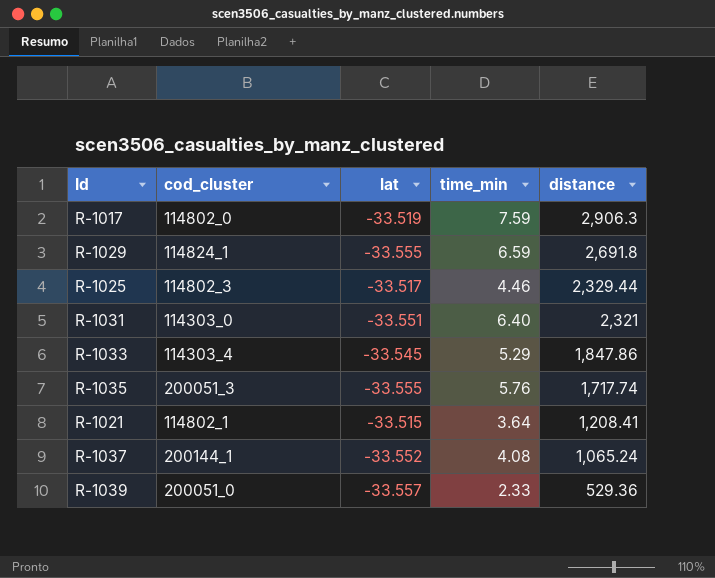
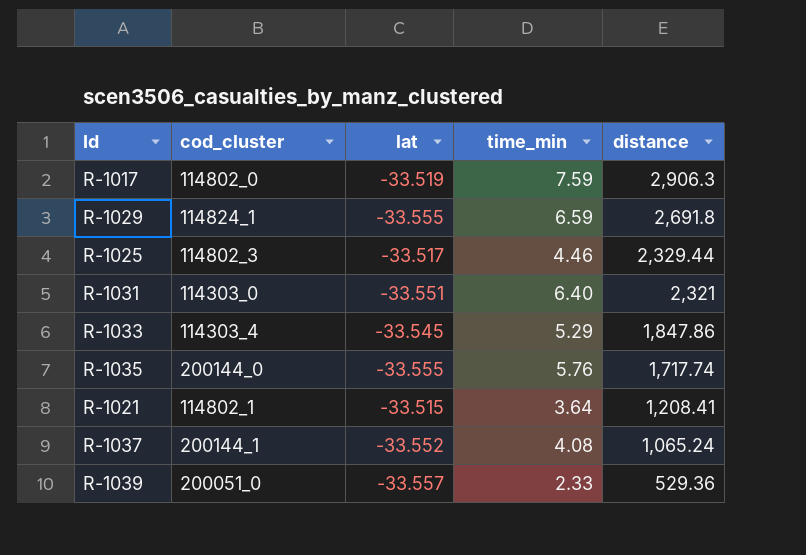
R-1035 | cod_cluster: 200051_3 -> 200144_0

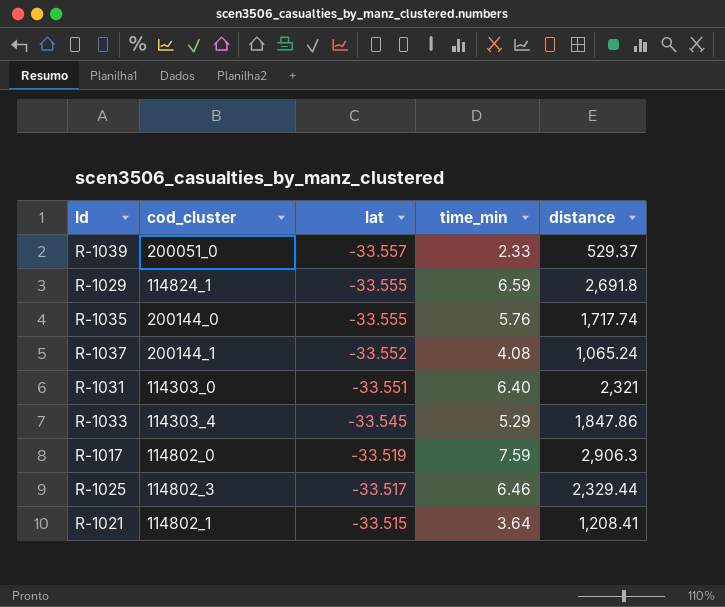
row order: distance descending -> lat ascending
R-1039 | distance: 529.36 -> 529.37
R-1025 | time_min: 4.46 -> 6.46

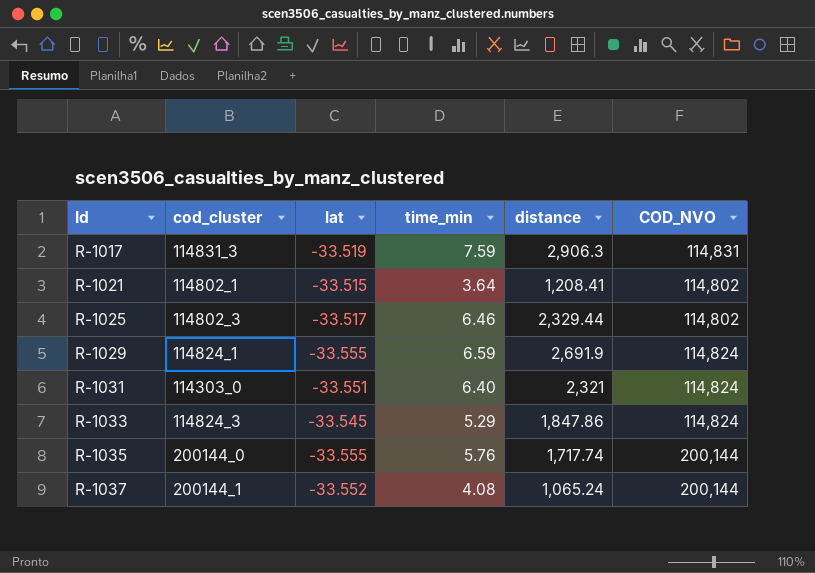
row order: lat ascending -> Id ascending
column COD_NVO | position: none -> 6
row R-1039: 200051_0 | -33.557 | 2.33 | 529.37 -> none
R-1017 | cod_cluster: 114802_0 -> 114831_3
R-1029 | distance: 2,691.8 -> 2,691.9
R-1033 | cod_cluster: 114303_4 -> 114824_3

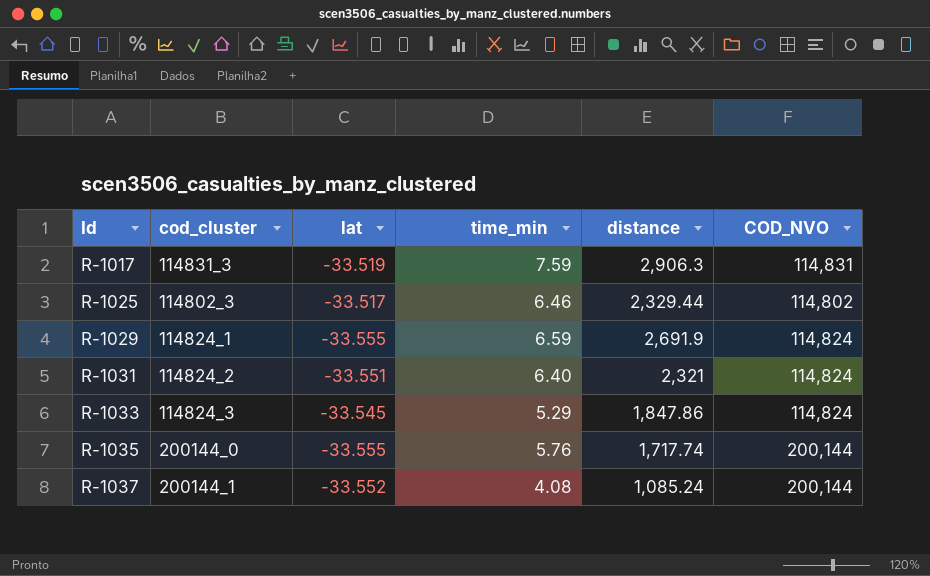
row R-1021: 114802_1 | -33.515 | 3.64 | 1,208.41 | 114,802 -> none
R-1031 | cod_cluster: 114303_0 -> 114824_2
R-1037 | distance: 1,065.24 -> 1,085.24

